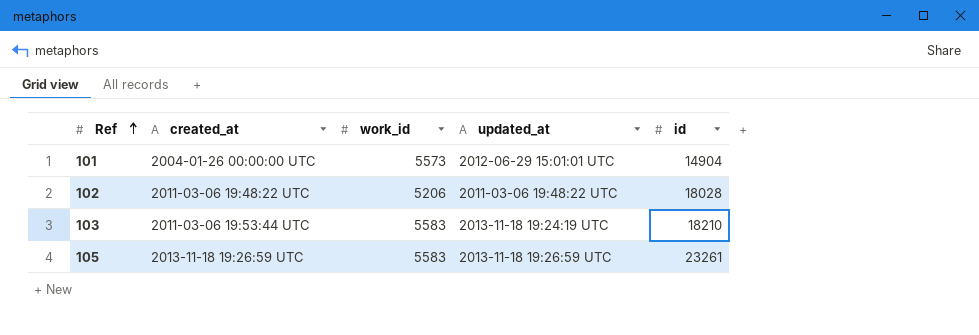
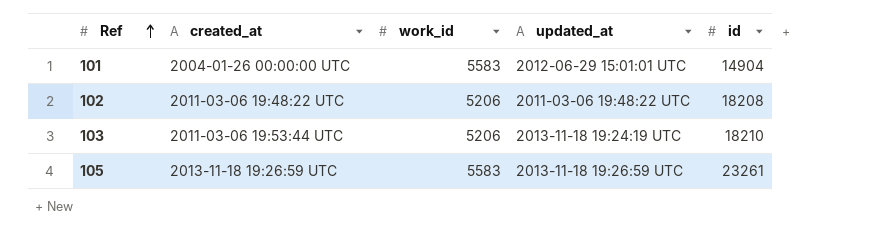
101 | work_id: 5573 -> 5583
102 | id: 18028 -> 18208
103 | work_id: 5583 -> 5206

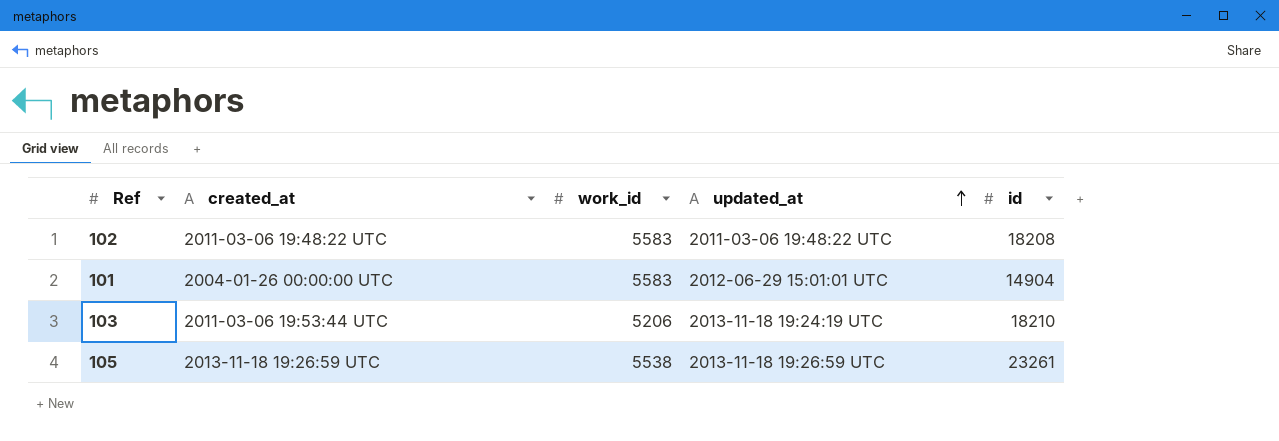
row order: Ref ascending -> updated_at ascending
102 | work_id: 5206 -> 5583
105 | work_id: 5583 -> 5538

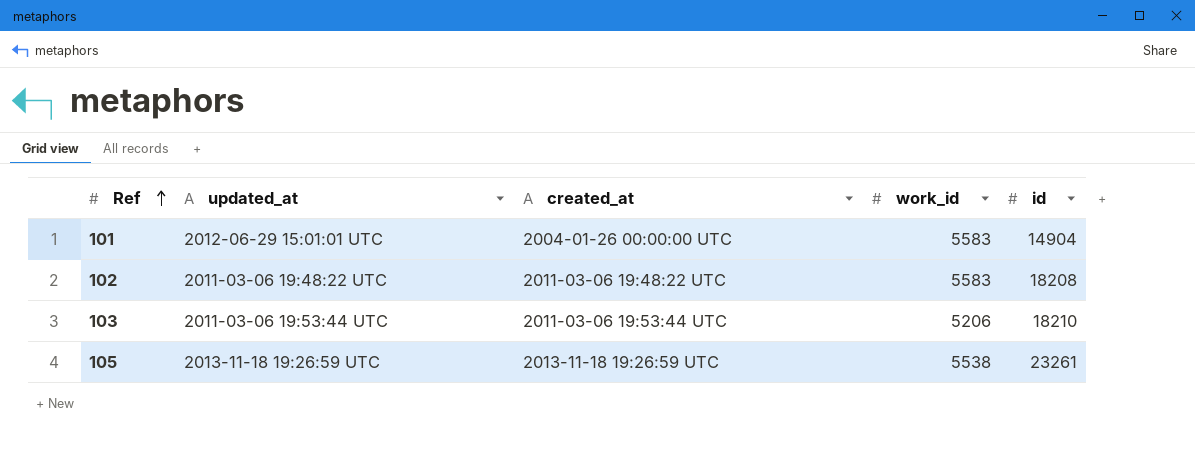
row order: updated_at ascending -> Ref ascending
column updated_at | position: 4 -> 2
103 | updated_at: 2013-11-18 19:24:19 UTC -> 2011-03-06 19:53:44 UTC

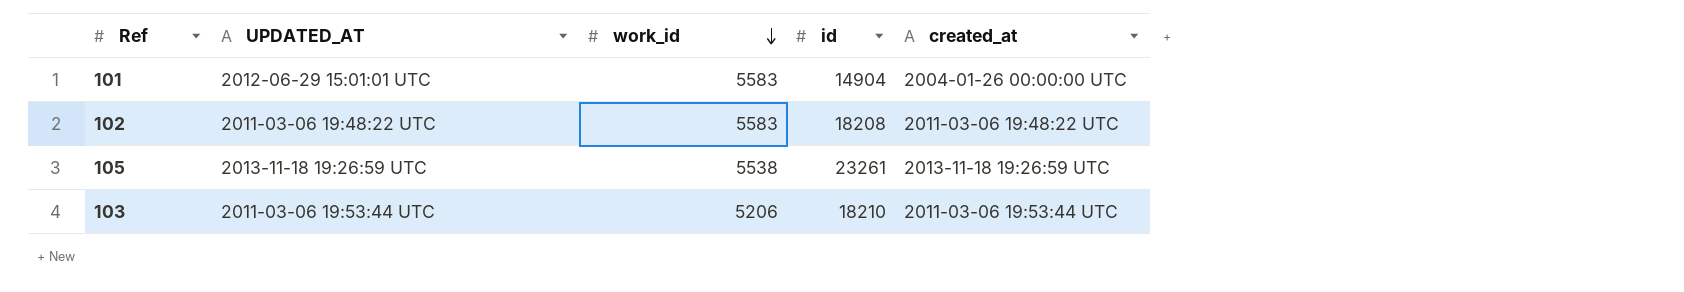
row order: Ref ascending -> work_id descending
column name: updated_at -> UPDATED_AT
column created_at | position: 3 -> 5

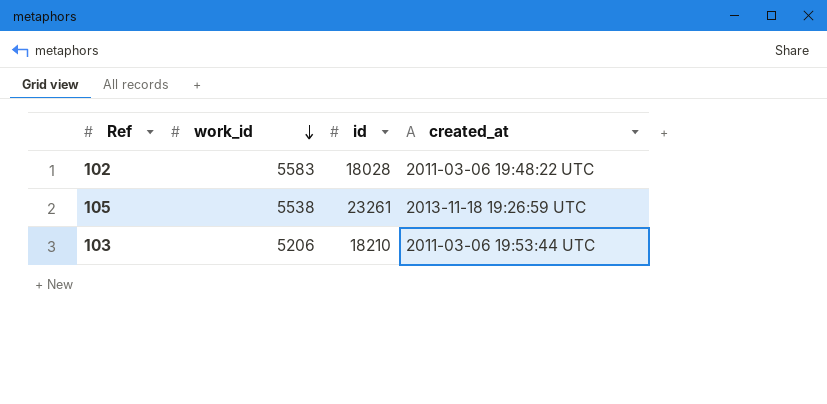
column UPDATED_AT | position: 2 -> none
row 101: 2012-06-29 15:01:01 UTC | 5583 | 14904 | 2004-01-26 00:00:00 UTC -> none
102 | id: 18208 -> 18028

